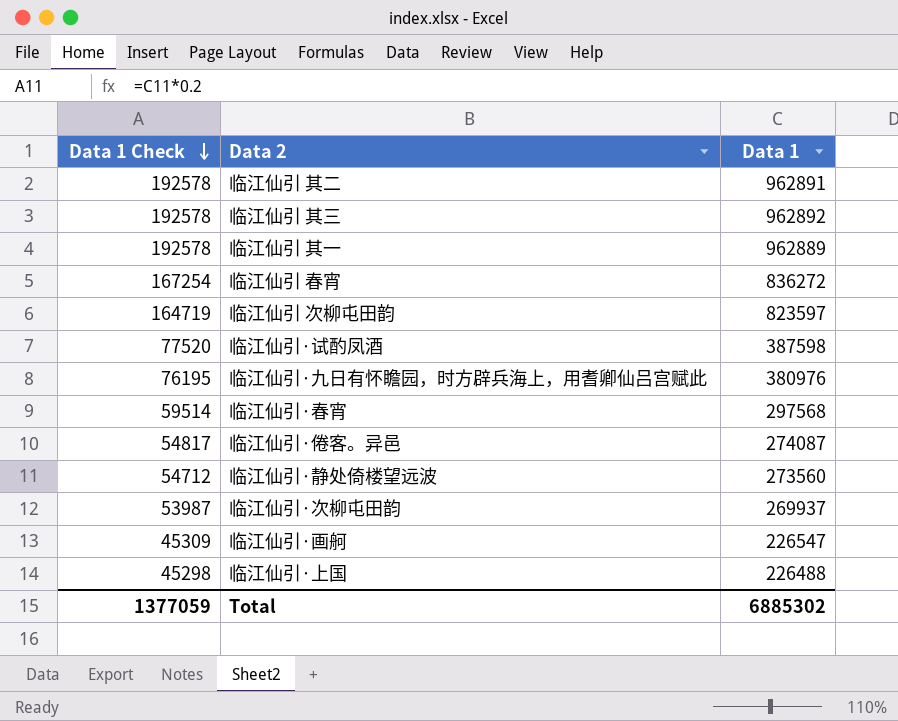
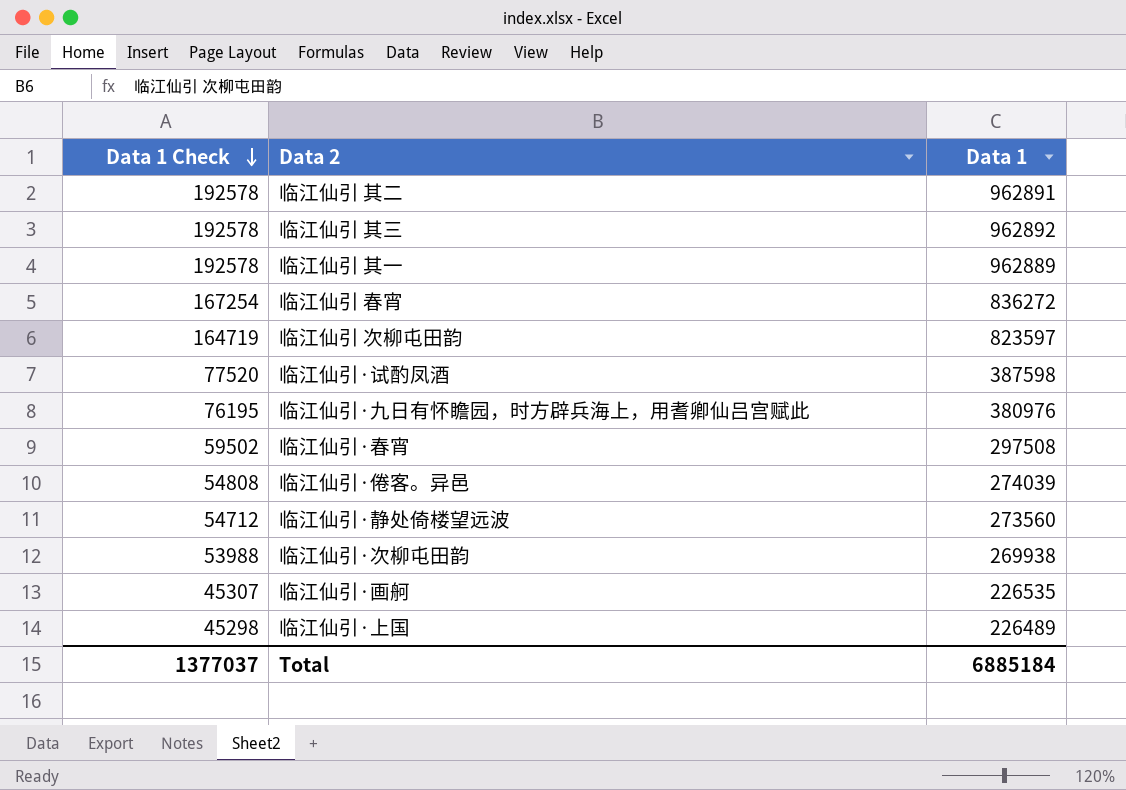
临江仙引·春宵 | Data 1 Check: 59514 -> 59502
临江仙引·春宵 | Data 1: 297568 -> 297508
临江仙引·倦客。异邑 | Data 1 Check: 54817 -> 54808
临江仙引·倦客。异邑 | Data 1: 274087 -> 274039
临江仙引·次柳屯田韵 | Data 1 Check: 53987 -> 53988
临江仙引·次柳屯田韵 | Data 1: 269937 -> 269938
临江仙引·画舸 | Data 1 Check: 45309 -> 45307
临江仙引·画舸 | Data 1: 226547 -> 226535
临江仙引·上国 | Data 1: 226488 -> 226489
Total | Data 1 Check: 1377059 -> 1377037
Total | Data 1: 6885302 -> 6885184

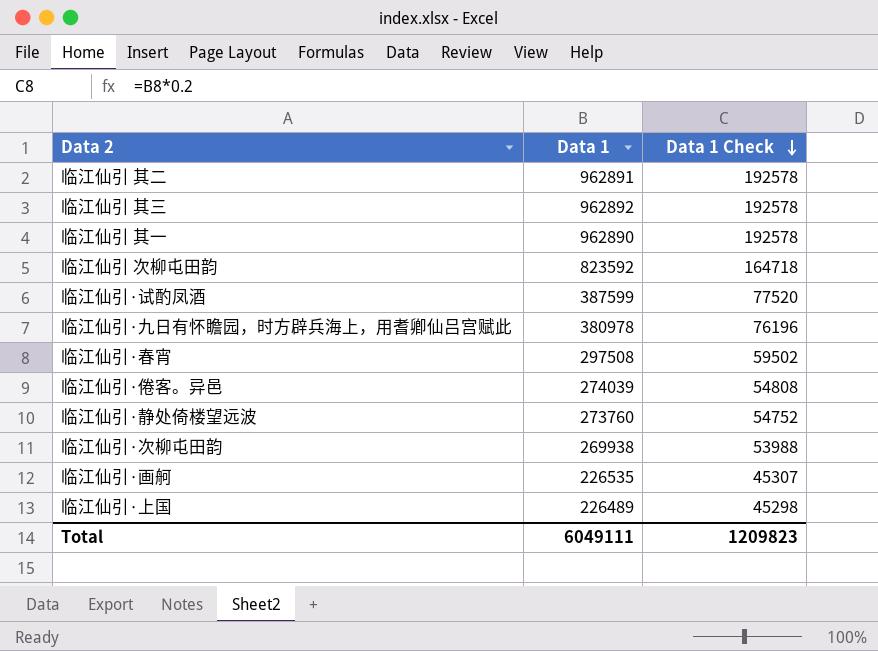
column Data 1 Check | position: 1 -> 3
row 临江仙引 春宵: 167254 | 836272 -> none
临江仙引 其一 | Data 1: 962889 -> 962890
临江仙引 次柳屯田韵 | Data 1: 823597 -> 823592
临江仙引 次柳屯田韵 | Data 1 Check: 164719 -> 164718
临江仙引·试酌凤酒 | Data 1: 387598 -> 387599
临江仙引·九日有怀瞻园，时方辟兵海上，用耆卿仙吕宫赋此 | Data 1: 380976 -> 380978
临江仙引·九日有怀瞻园，时方辟兵海上，用耆卿仙吕宫赋此 | Data 1 Check: 76195 -> 76196
临江仙引·静处倚楼望远波 | Data 1: 273560 -> 273760
临江仙引·静处倚楼望远波 | Data 1 Check: 54712 -> 54752
Total | Data 1: 6885184 -> 6049111
Total | Data 1 Check: 1377037 -> 1209823

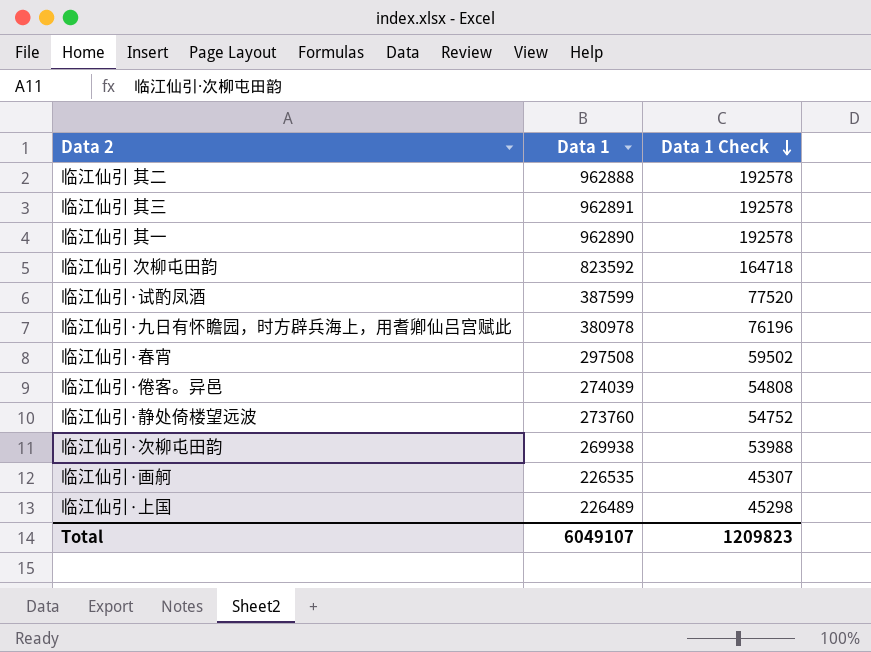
临江仙引 其二 | Data 1: 962891 -> 962888
临江仙引 其三 | Data 1: 962892 -> 962891
Total | Data 1: 6049111 -> 6049107

